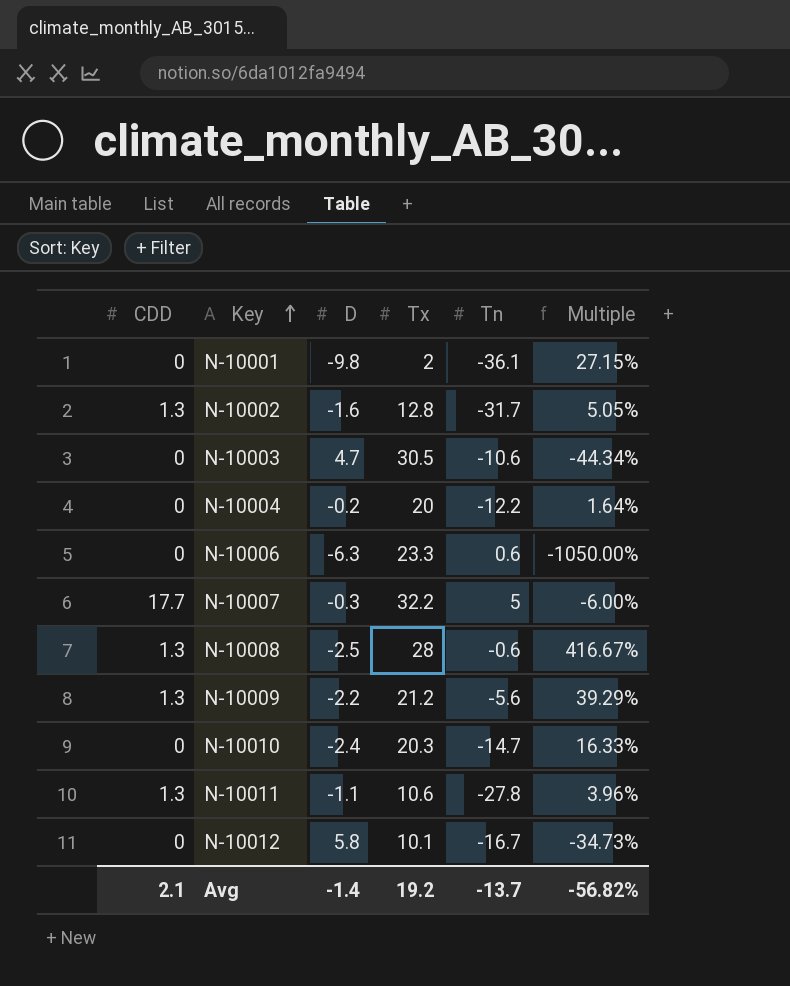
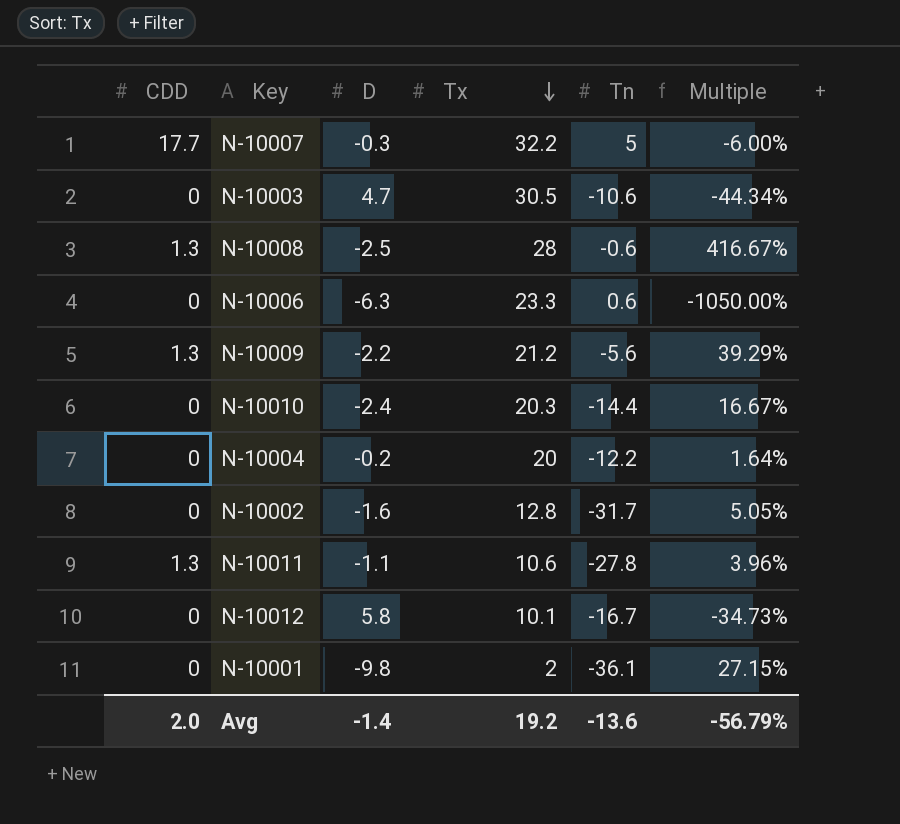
row order: Key ascending -> Tx descending
N-10010 | Tn: -14.7 -> -14.4
N-10010 | Multiple: 16.33% -> 16.67%
N-10002 | CDD: 1.3 -> 0
Avg | CDD: 2.1 -> 2.0
Avg | Tn: -13.7 -> -13.6
Avg | Multiple: -56.82% -> -56.79%

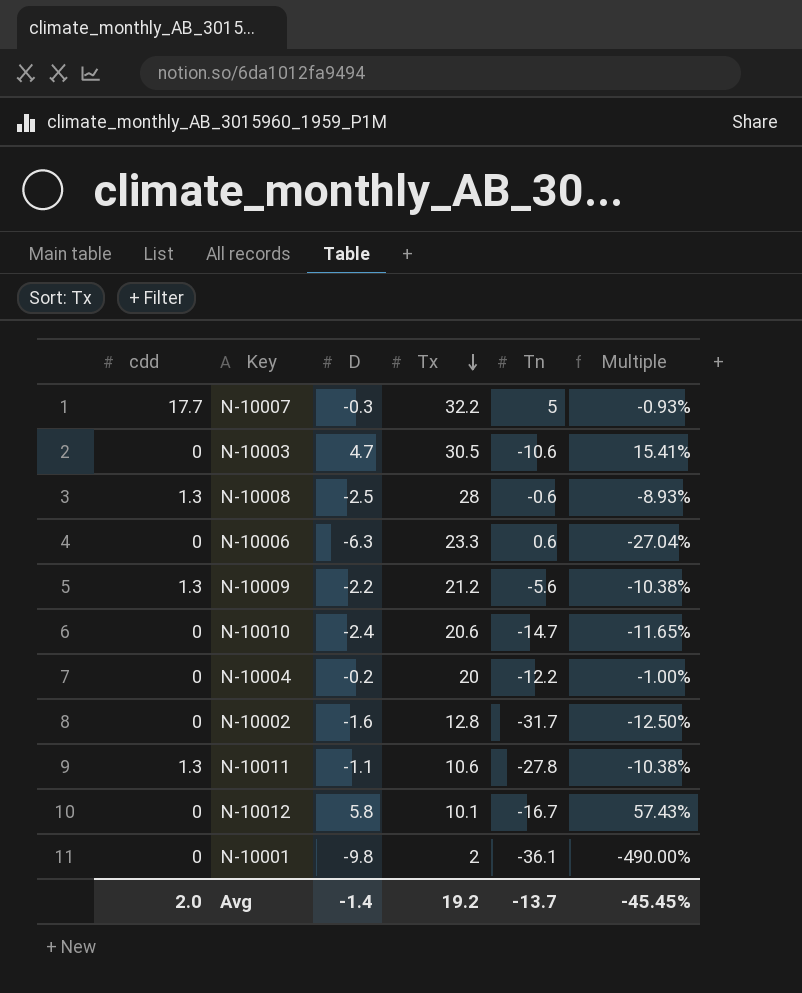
column name: CDD -> cdd
column Multiple | formula: [D] / [Tn] -> [D] / [Tx]
N-10010 | Tx: 20.3 -> 20.6
N-10010 | Tn: -14.4 -> -14.7
Avg | Tn: -13.6 -> -13.7
Avg | Multiple: -56.79% -> -45.45%

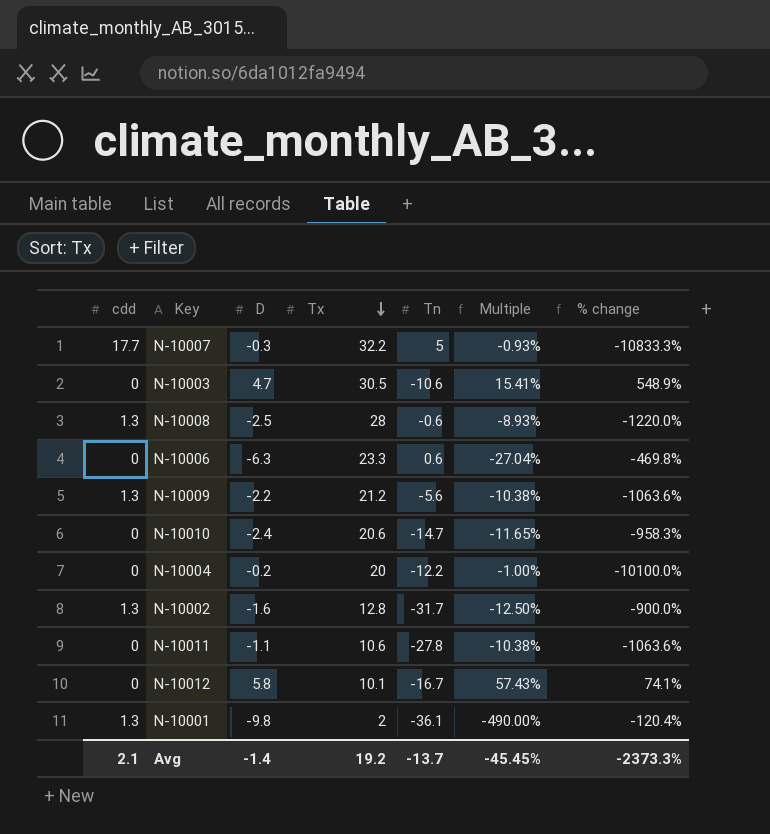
column % change | formula: none -> ([Tx] - [D]) / [D]
N-10002 | cdd: 0 -> 1.3
N-10011 | cdd: 1.3 -> 0
N-10001 | cdd: 0 -> 1.3
Avg | cdd: 2.0 -> 2.1

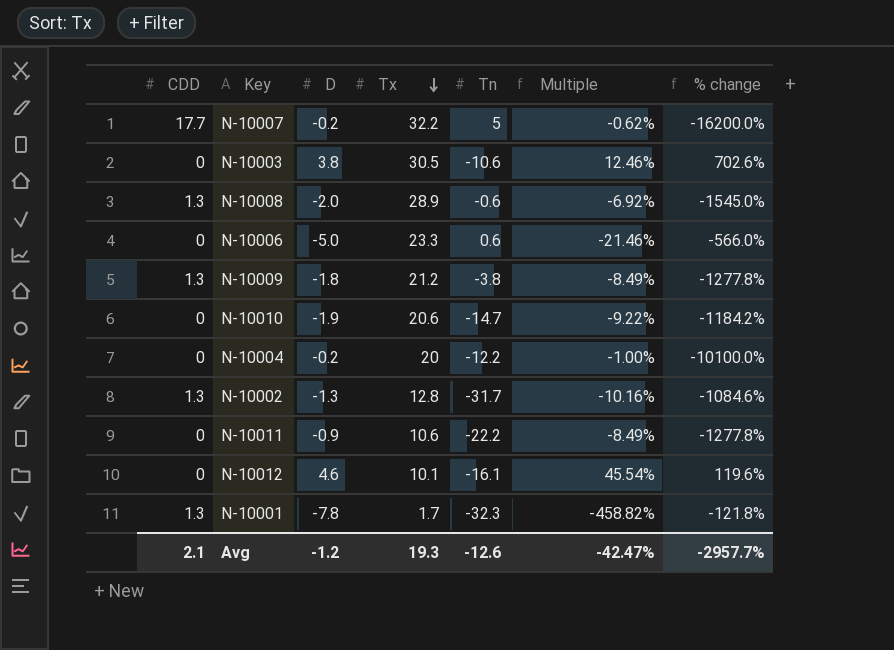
column name: cdd -> CDD
N-10007 | D: -0.3 -> -0.2
N-10007 | Multiple: -0.93% -> -0.62%
N-10007 | % change: -10833.3% -> -16200.0%
N-10003 | D: 4.7 -> 3.8
N-10003 | Multiple: 15.41% -> 12.46%
N-10003 | % change: 548.9% -> 702.6%
N-10008 | D: -2.5 -> -2.0
N-10008 | Tx: 28 -> 28.9
N-10008 | Multiple: -8.93% -> -6.92%
N-10008 | % change: -1220.0% -> -1545.0%
N-10006 | D: -6.3 -> -5.0
N-10006 | Multiple: -27.04% -> -21.46%
N-10006 | % change: -469.8% -> -566.0%
N-10009 | D: -2.2 -> -1.8
N-10009 | Tn: -5.6 -> -3.8
N-10009 | Multiple: -10.38% -> -8.49%
N-10009 | % change: -1063.6% -> -1277.8%
N-10010 | D: -2.4 -> -1.9
N-10010 | Multiple: -11.65% -> -9.22%
N-10010 | % change: -958.3% -> -1184.2%
N-10002 | D: -1.6 -> -1.3
N-10002 | Multiple: -12.50% -> -10.16%
N-10002 | % change: -900.0% -> -1084.6%
N-10011 | D: -1.1 -> -0.9
N-10011 | Tn: -27.8 -> -22.2
N-10011 | Multiple: -10.38% -> -8.49%
N-10011 | % change: -1063.6% -> -1277.8%
N-10012 | D: 5.8 -> 4.6
N-10012 | Tn: -16.7 -> -16.1
N-10012 | Multiple: 57.43% -> 45.54%
N-10012 | % change: 74.1% -> 119.6%
N-10001 | D: -9.8 -> -7.8
N-10001 | Tx: 2 -> 1.7
N-10001 | Tn: -36.1 -> -32.3
N-10001 | Multiple: -490.00% -> -458.82%
N-10001 | % change: -120.4% -> -121.8%
Avg | D: -1.4 -> -1.2
Avg | Tx: 19.2 -> 19.3
Avg | Tn: -13.7 -> -12.6
Avg | Multiple: -45.45% -> -42.47%
Avg | % change: -2373.3% -> -2957.7%

